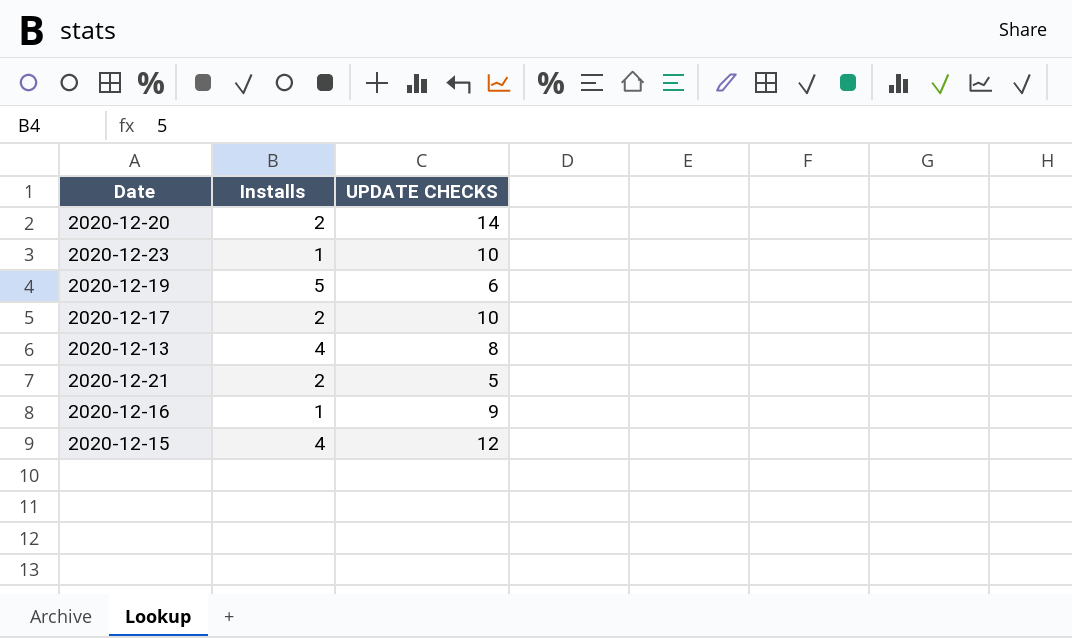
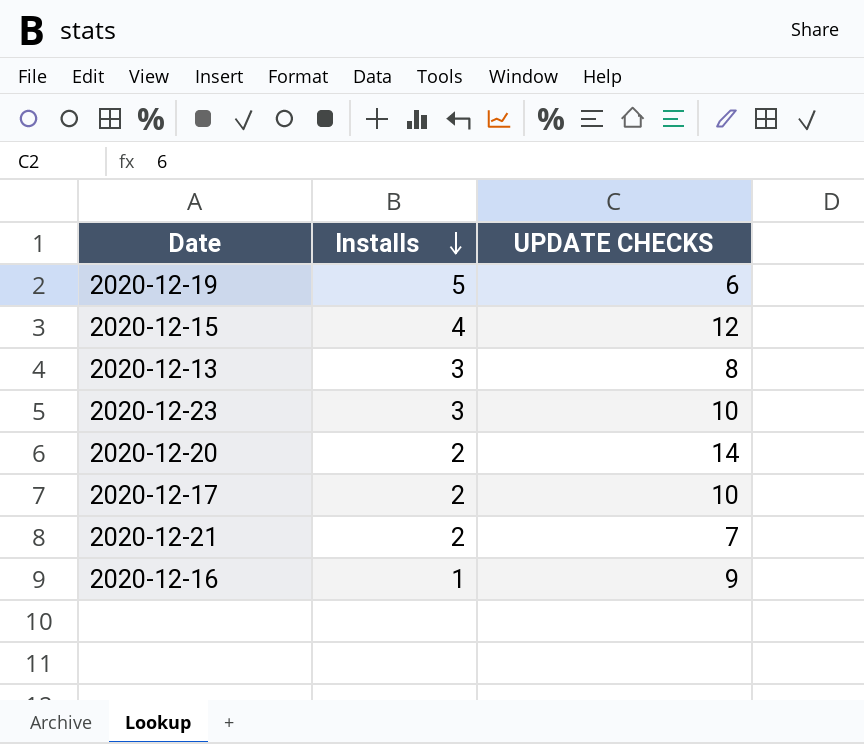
row order: none -> Installs descending
2020-12-13 | Installs: 4 -> 3
2020-12-23 | Installs: 1 -> 3
2020-12-21 | UPDATE CHECKS: 5 -> 7

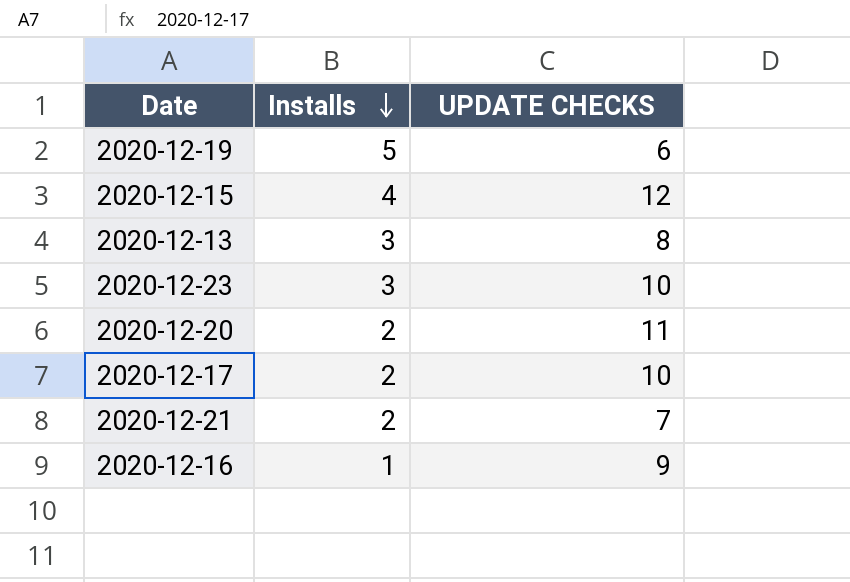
2020-12-20 | UPDATE CHECKS: 14 -> 11

